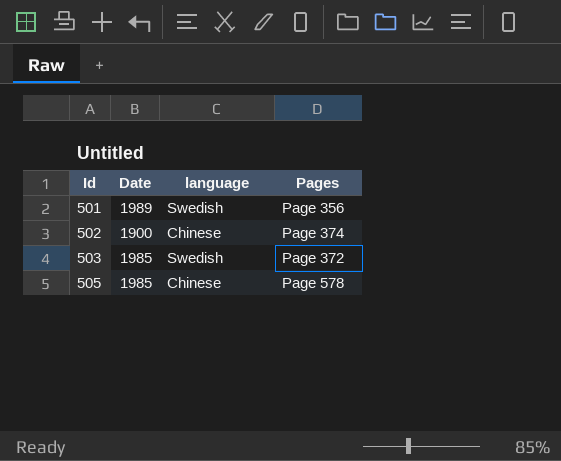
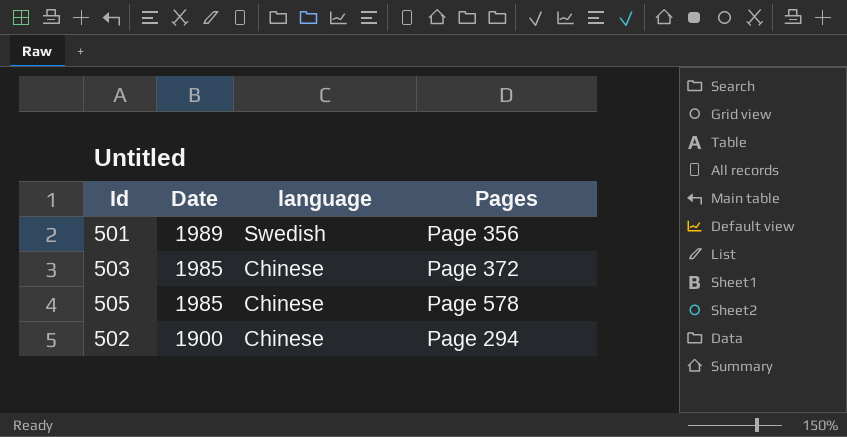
row order: Id ascending -> Date descending
503 | language: Swedish -> Chinese
502 | Pages: Page 374 -> Page 294

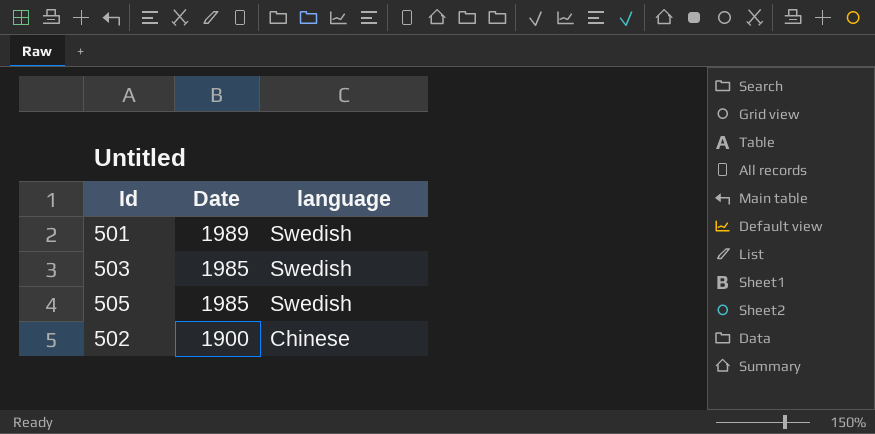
column Pages | position: 4 -> none
503 | language: Chinese -> Swedish
505 | language: Chinese -> Swedish

